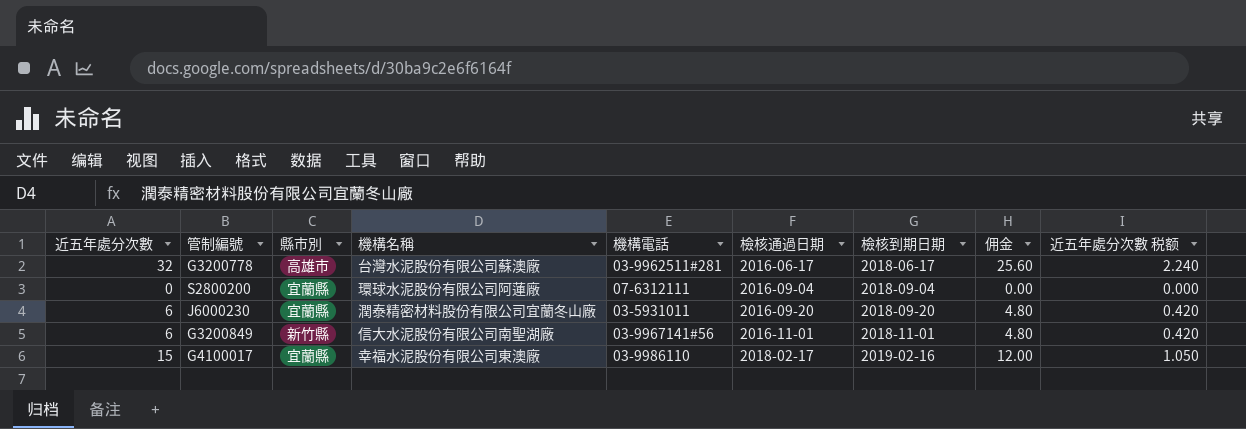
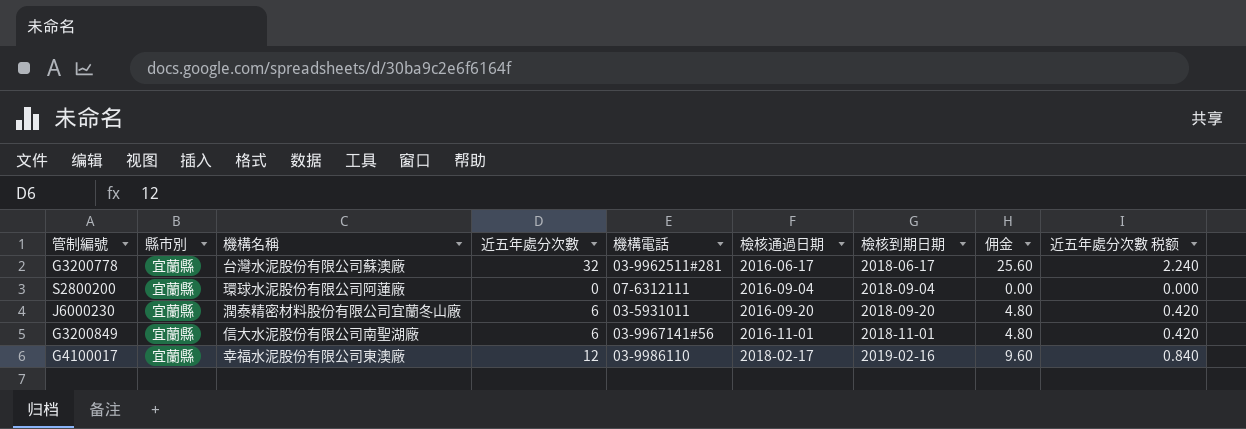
column 近五年處分次數 | position: 1 -> 4
G3200778 | 縣市別: 高雄市 -> 宜蘭縣
G3200849 | 縣市別: 新竹縣 -> 宜蘭縣
G4100017 | 近五年處分次數: 15 -> 12
G4100017 | 佣金: 12.00 -> 9.60
G4100017 | 近五年處分次數 税额: 1.050 -> 0.840

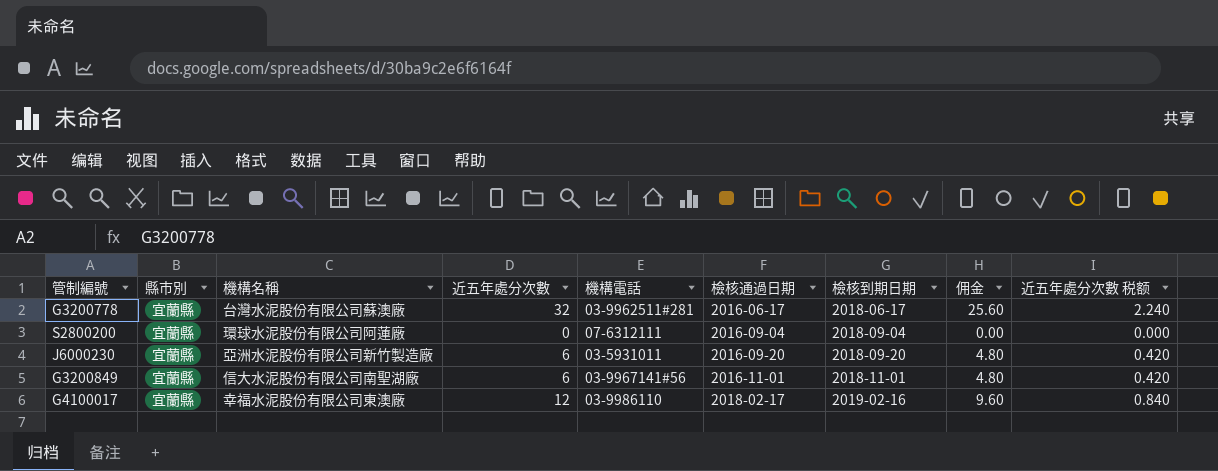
J6000230 | 機構名稱: 潤泰精密材料股份有限公司宜蘭冬山廠 -> 亞洲水泥股份有限公司新竹製造廠

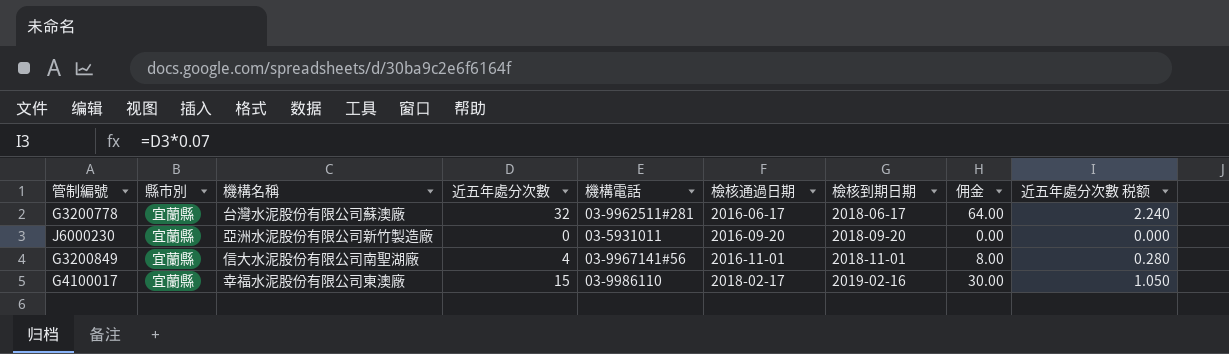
column 佣金 | formula: [近五年處分次數] * 0.8 -> [近五年處分次數] * 2
row S2800200: 宜蘭縣 | 環球水泥股份有限公司阿蓮廠 | 0 | 07-6312111 | 2016-09-04 | 2018-09-04 | 0.00 | 0.000 -> none
J6000230 | 近五年處分次數: 6 -> 0
J6000230 | 近五年處分次數 税额: 0.420 -> 0.000
G3200849 | 近五年處分次數: 6 -> 4
G3200849 | 近五年處分次數 税额: 0.420 -> 0.280
G4100017 | 近五年處分次數: 12 -> 15
G4100017 | 近五年處分次數 税额: 0.840 -> 1.050

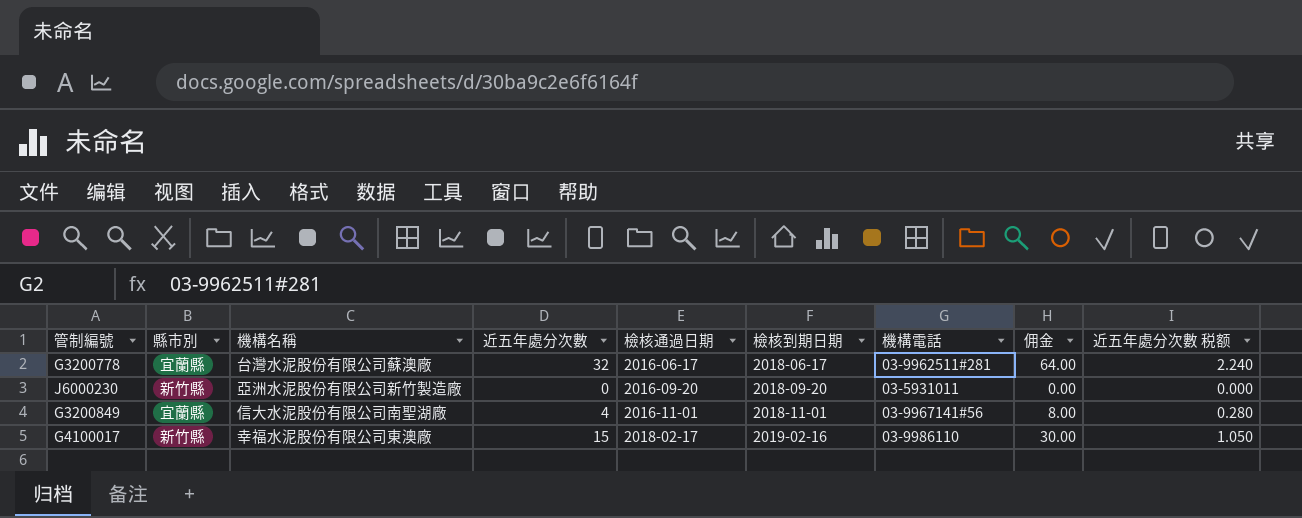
column 機構電話 | position: 5 -> 7
J6000230 | 縣市別: 宜蘭縣 -> 新竹縣
G4100017 | 縣市別: 宜蘭縣 -> 新竹縣

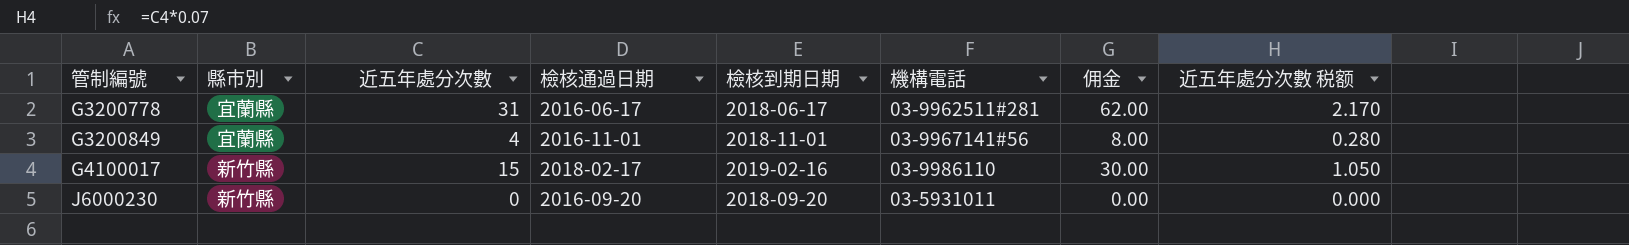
row order: 檢核通過日期 ascending -> 管制編號 ascending
column 機構名稱 | position: 3 -> none
G3200778 | 近五年處分次數: 32 -> 31
G3200778 | 佣金: 64.00 -> 62.00
G3200778 | 近五年處分次數 税额: 2.240 -> 2.170

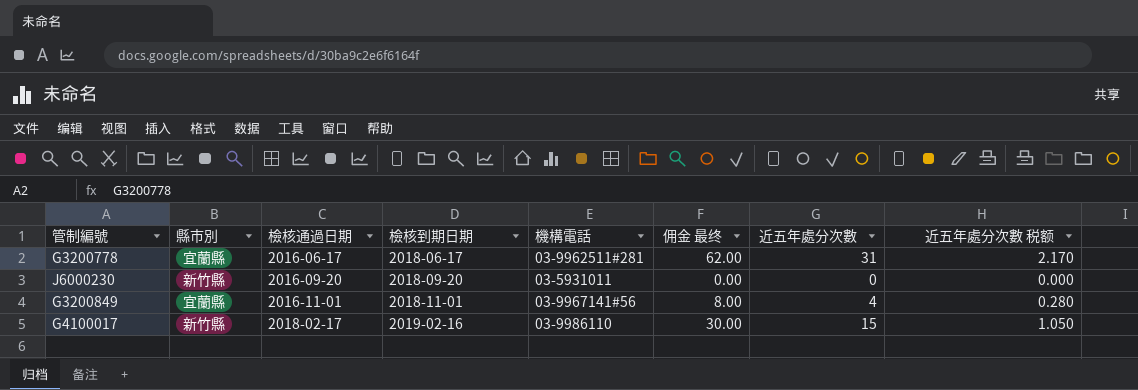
row order: 管制編號 ascending -> 檢核通過日期 ascending
column name: 佣金 -> 佣金 最终
column 近五年處分次數 | position: 3 -> 7

